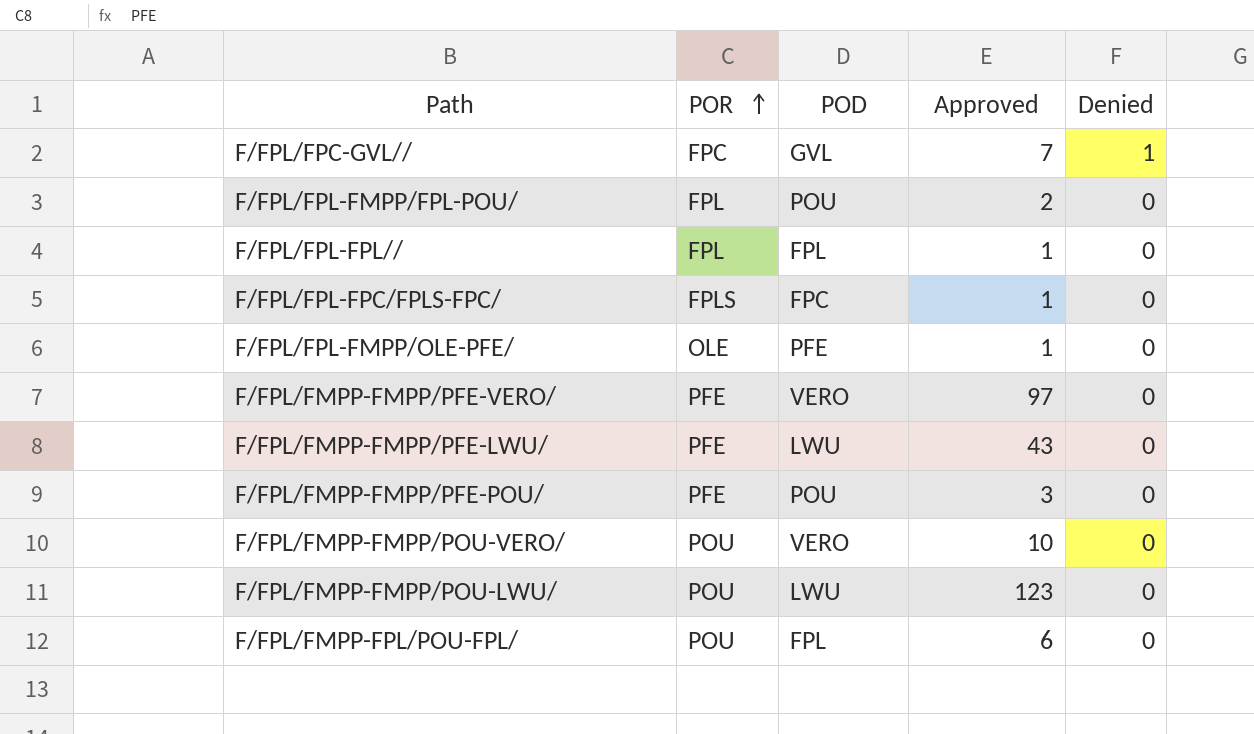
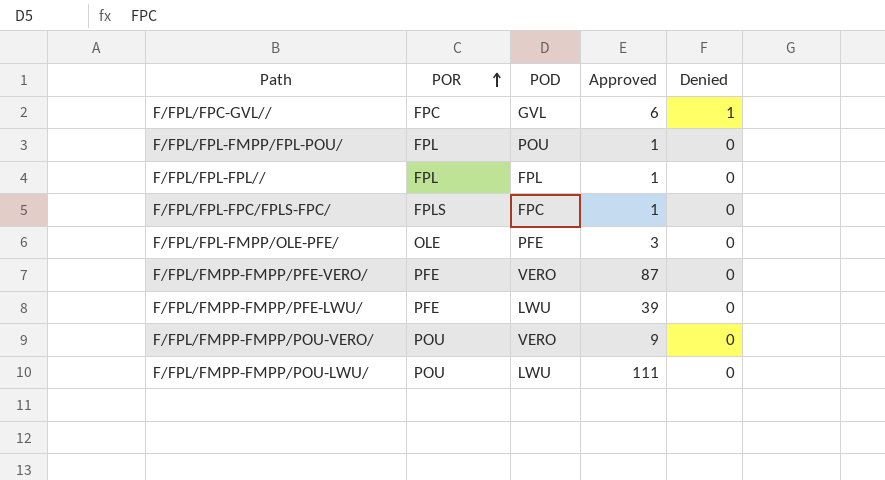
row F/FPL/FMPP-FMPP/PFE-POU/: PFE | POU | 3 | 0 -> none
row F/FPL/FMPP-FPL/POU-FPL/: POU | FPL | 6 | 0 -> none
F/FPL/FPC-GVL// | Approved: 7 -> 6
F/FPL/FPL-FMPP/FPL-POU/ | Approved: 2 -> 1
F/FPL/FPL-FMPP/OLE-PFE/ | Approved: 1 -> 3
F/FPL/FMPP-FMPP/PFE-VERO/ | Approved: 97 -> 87
F/FPL/FMPP-FMPP/PFE-LWU/ | Approved: 43 -> 39
F/FPL/FMPP-FMPP/POU-VERO/ | Approved: 10 -> 9
F/FPL/FMPP-FMPP/POU-LWU/ | Approved: 123 -> 111

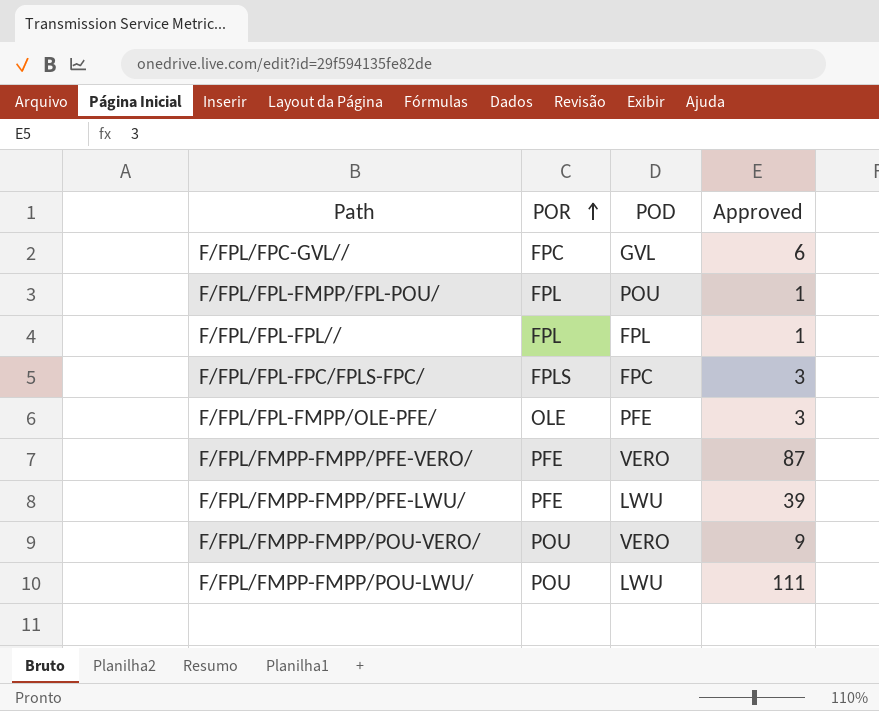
column Denied | position: 5 -> none
F/FPL/FPL-FPC/FPLS-FPC/ | Approved: 1 -> 3

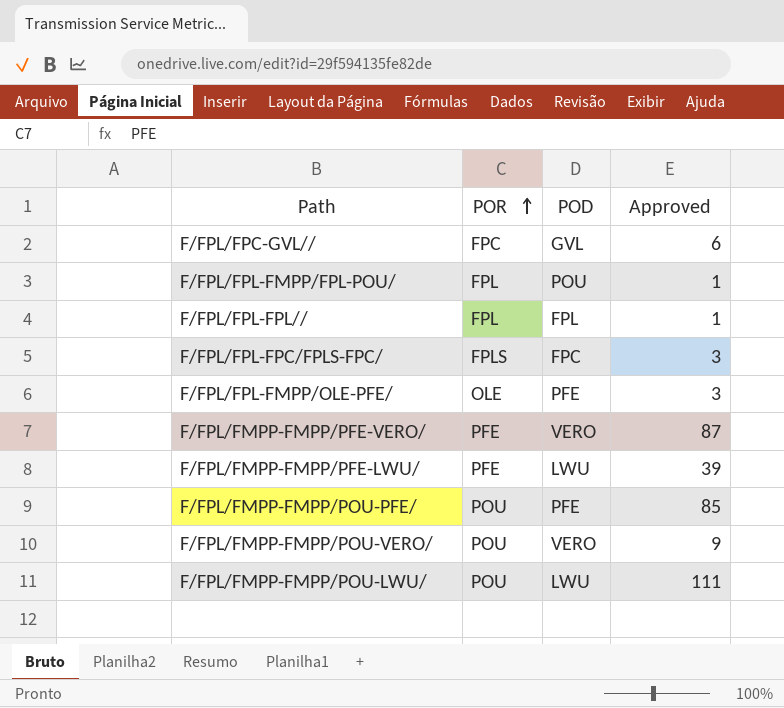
row F/FPL/FMPP-FMPP/POU-PFE/: none -> POU | PFE | 85

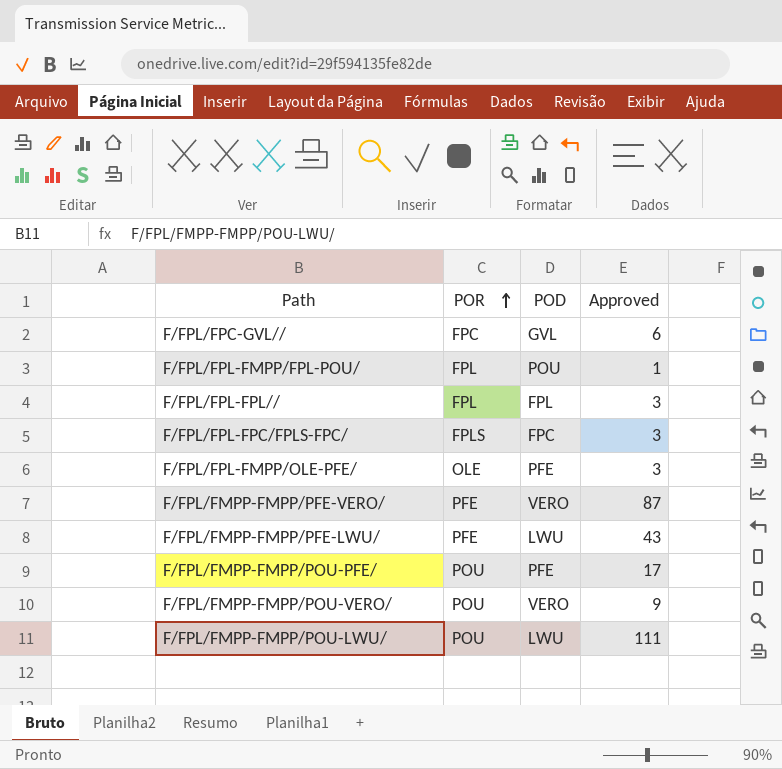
F/FPL/FPL-FPL// | Approved: 1 -> 3
F/FPL/FMPP-FMPP/PFE-LWU/ | Approved: 39 -> 43
F/FPL/FMPP-FMPP/POU-PFE/ | Approved: 85 -> 17

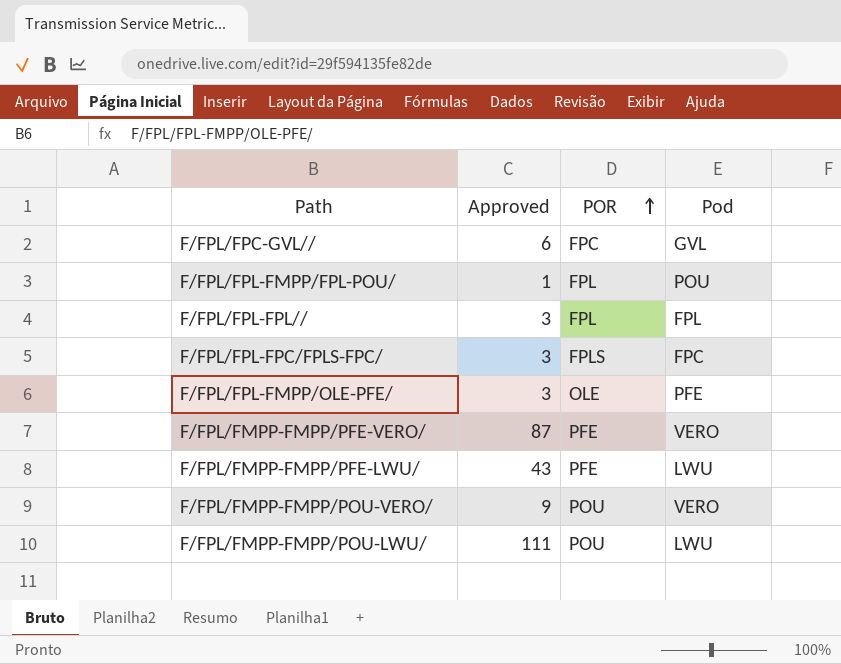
column Approved | position: 4 -> 2
column name: POD -> Pod
row F/FPL/FMPP-FMPP/POU-PFE/: POU | PFE | 17 -> none

